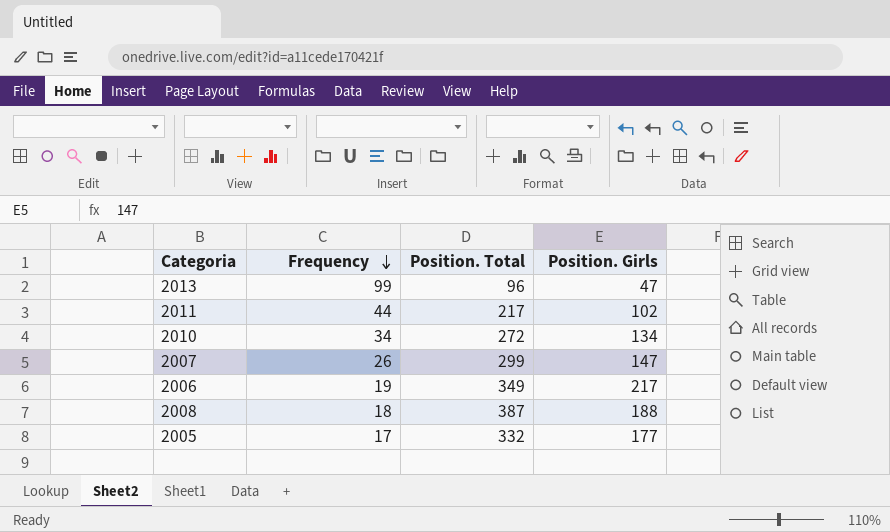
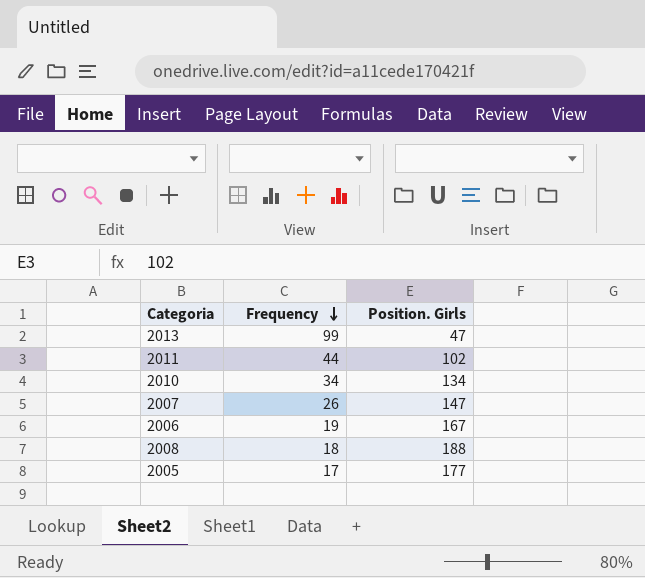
column Position. Total | position: 3 -> none
2006 | Position. Girls: 217 -> 167

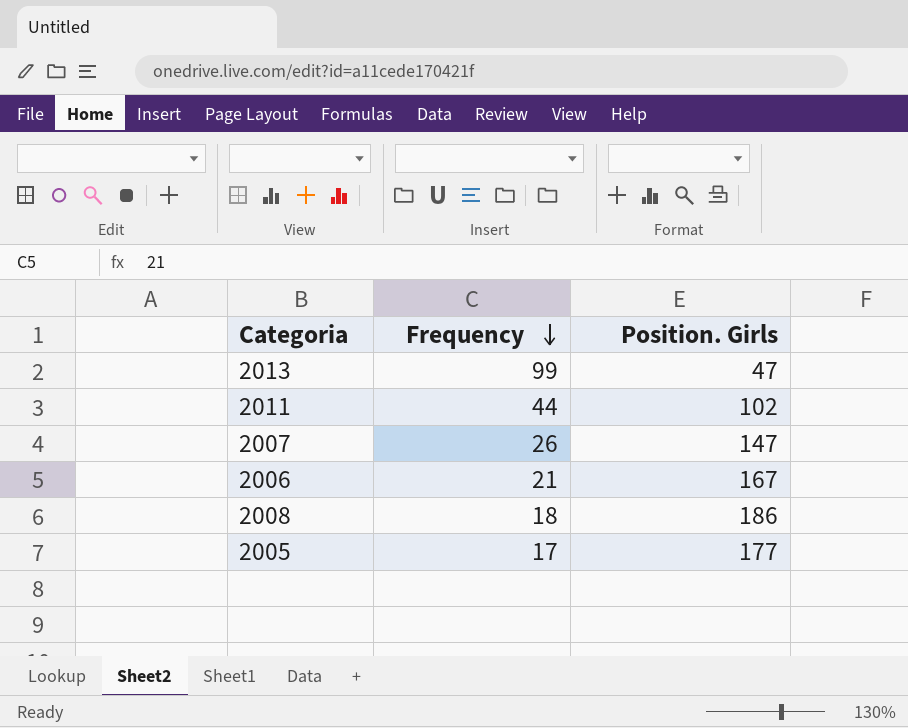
row 2010: 34 | 134 -> none
2006 | Frequency: 19 -> 21
2008 | Position. Girls: 188 -> 186

